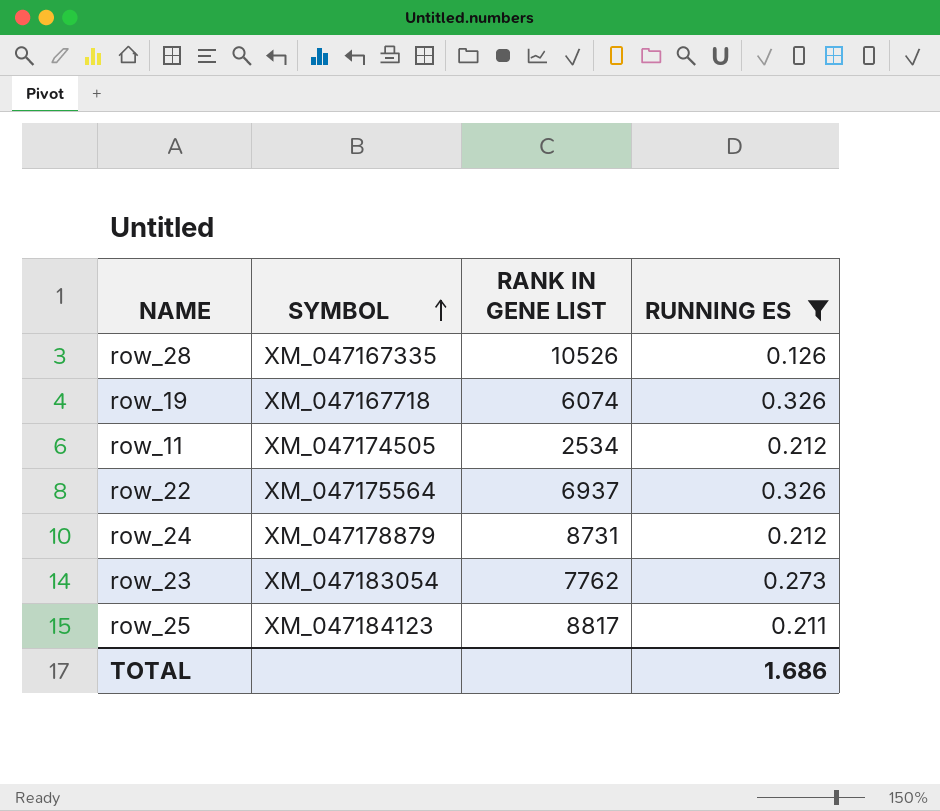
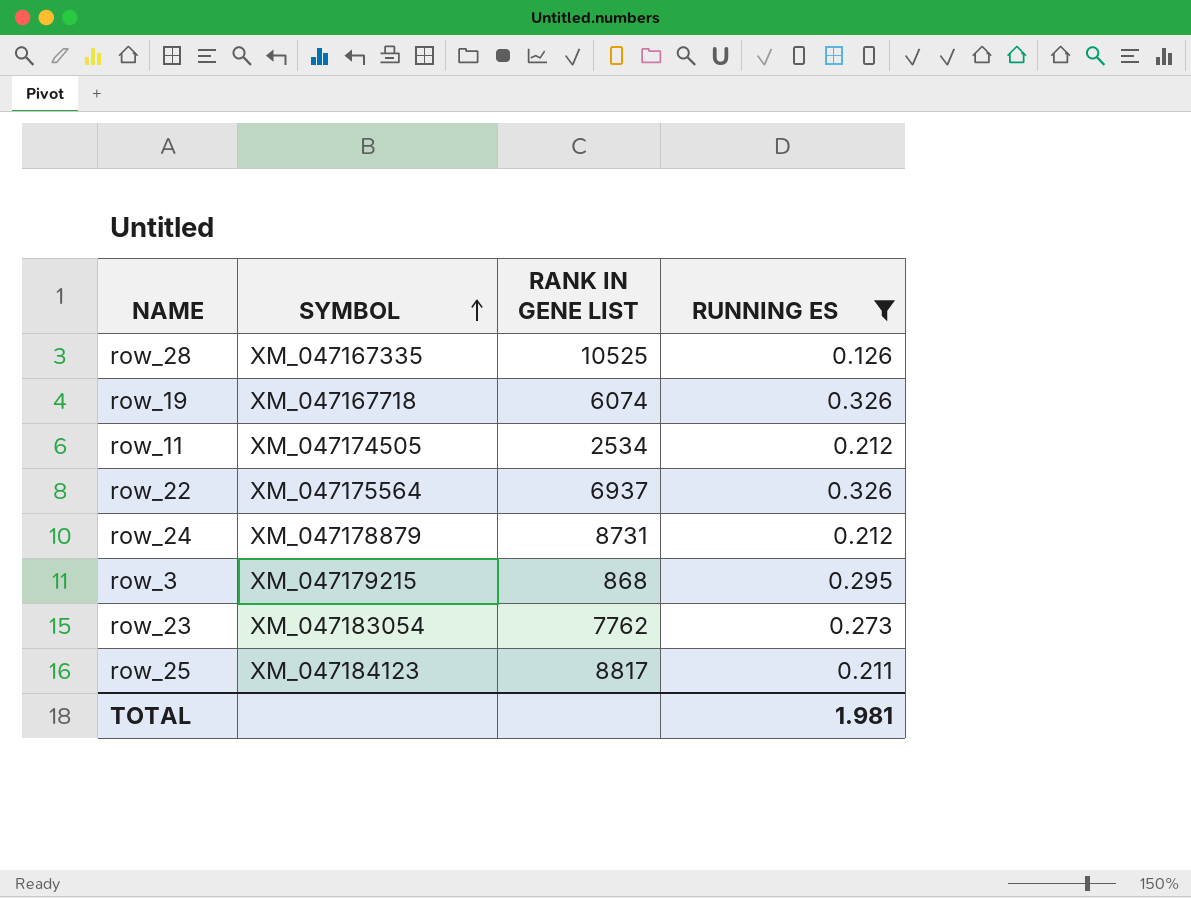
row_28 | RANK IN GENE LIST: 10526 -> 10525
row row_3: none -> XM_047179215 | 868 | 0.295
TOTAL | RUNNING ES: 1.686 -> 1.981

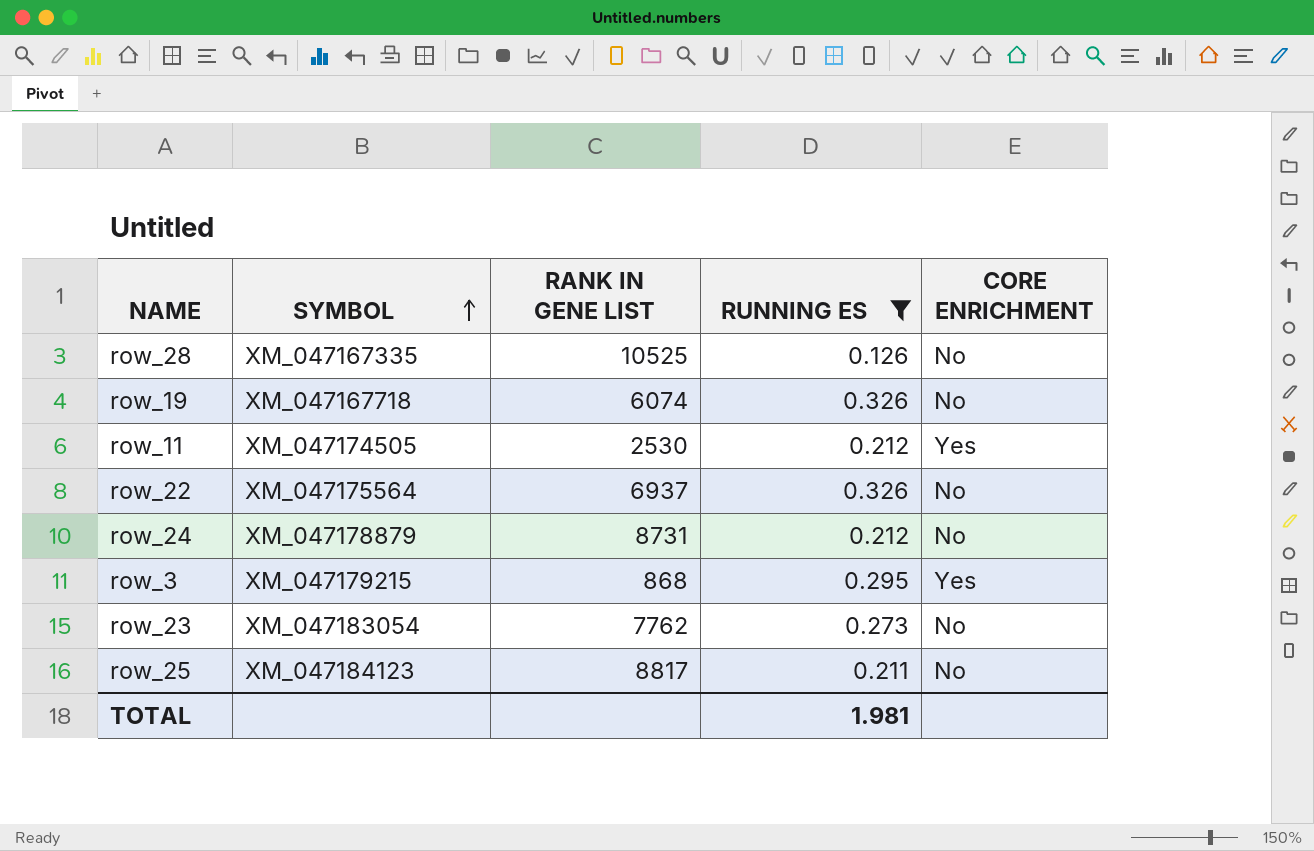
column CORE ENRICHMENT | position: none -> 5
row_11 | RANK IN GENE LIST: 2534 -> 2530

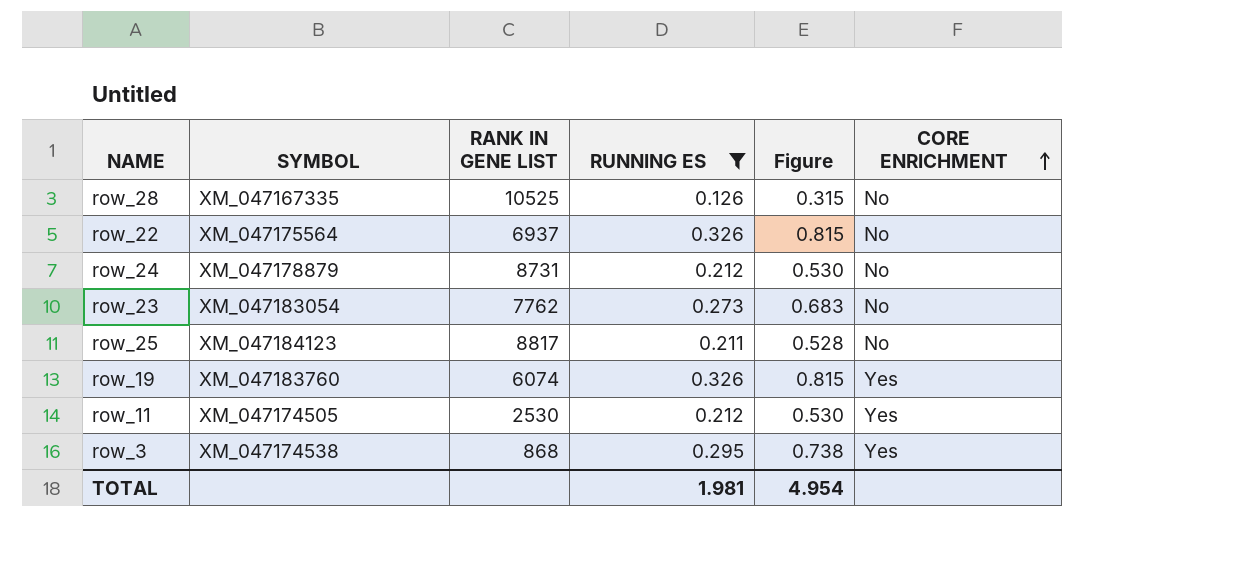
row order: SYMBOL ascending -> CORE ENRICHMENT ascending
column Figure | formula: none -> [RUNNING ES] * 2.5
row_19 | SYMBOL: XM_047167718 -> XM_047183760
row_19 | CORE ENRICHMENT: No -> Yes
row_3 | SYMBOL: XM_047179215 -> XM_047174538

